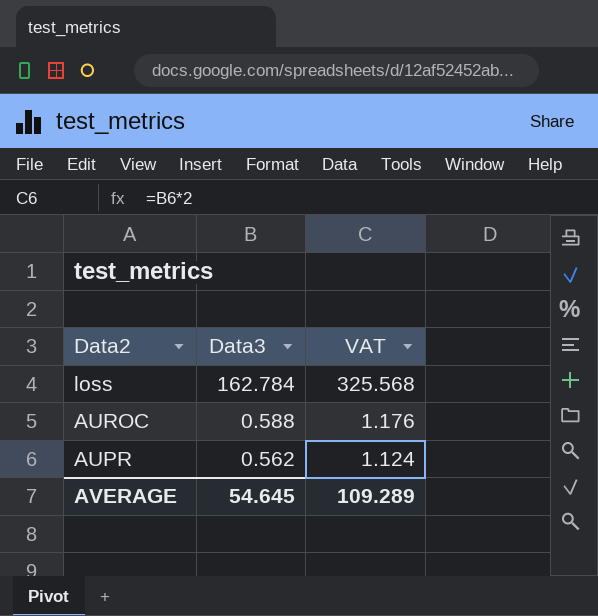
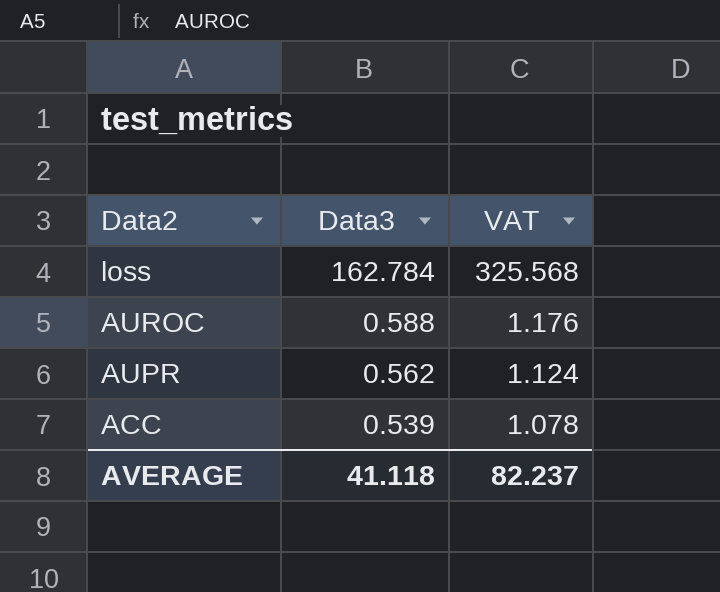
row ACC: none -> 0.539 | 1.078
AVERAGE | Data3: 54.645 -> 41.118
AVERAGE | VAT: 109.289 -> 82.237

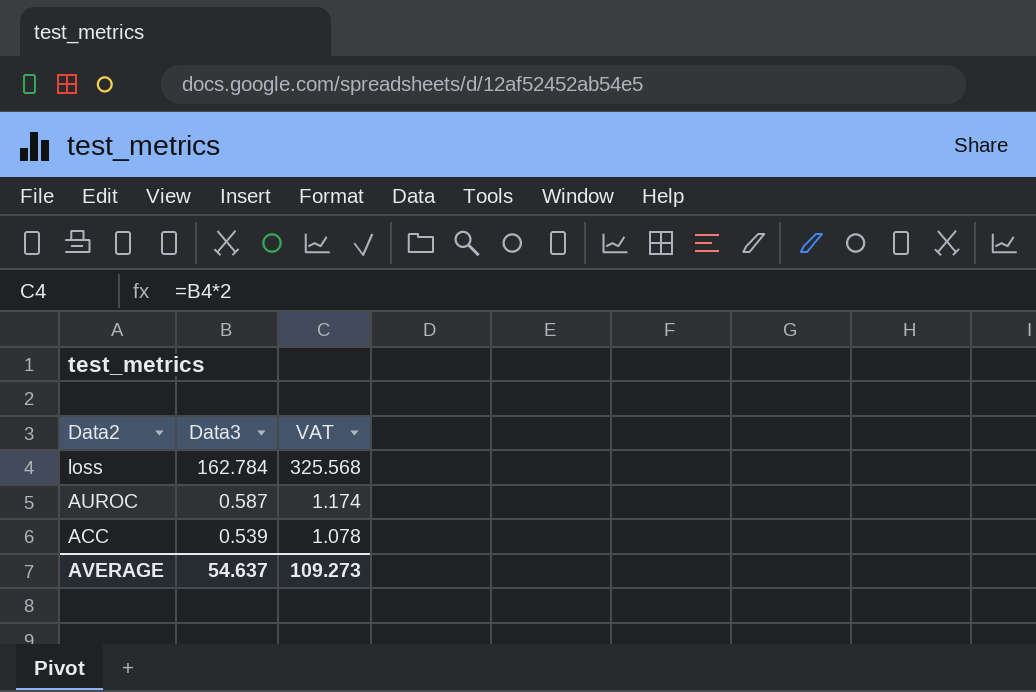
row AUPR: 0.562 | 1.124 -> none
AUROC | Data3: 0.588 -> 0.587
AUROC | VAT: 1.176 -> 1.174
AVERAGE | Data3: 41.118 -> 54.637
AVERAGE | VAT: 82.237 -> 109.273

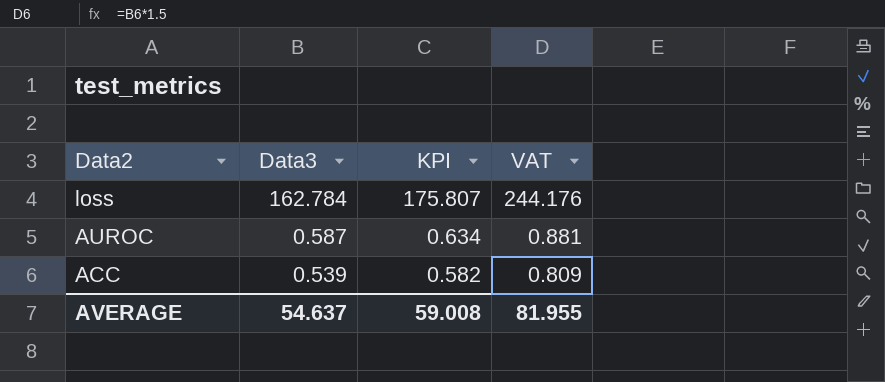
column KPI | formula: none -> [Data3] * 1.08
column VAT | formula: [Data3] * 2 -> [Data3] * 1.5
AVERAGE | VAT: 109.273 -> 81.955

